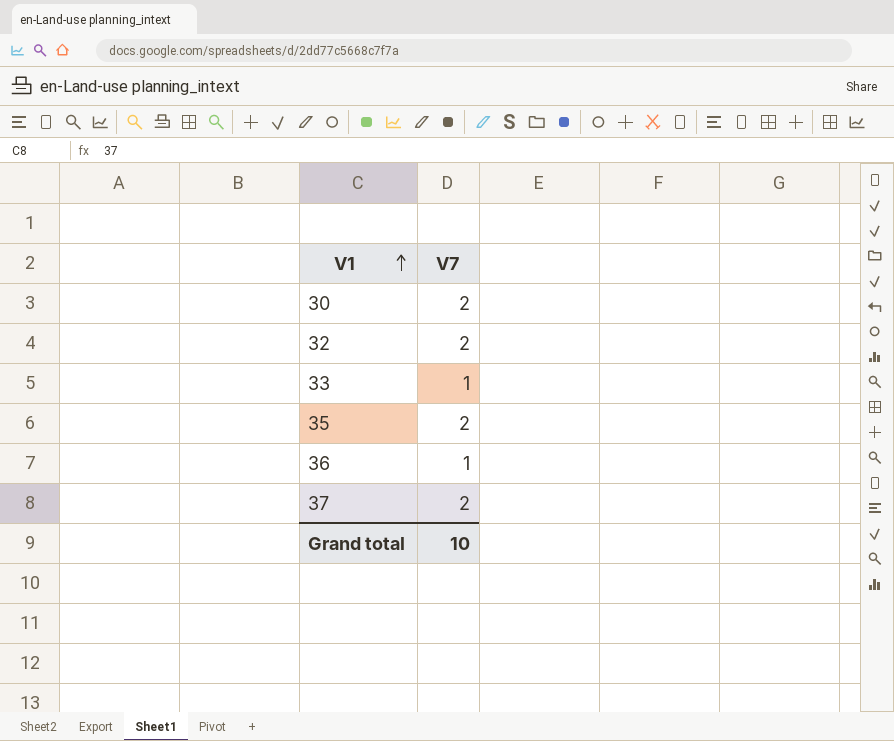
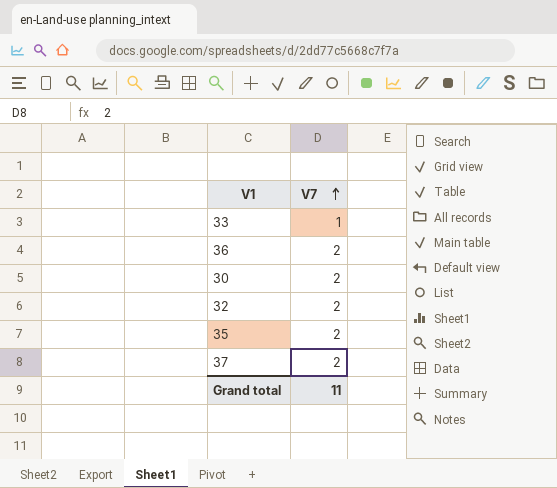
row order: V1 ascending -> V7 ascending
36 | V7: 1 -> 2
Grand total | V7: 10 -> 11

